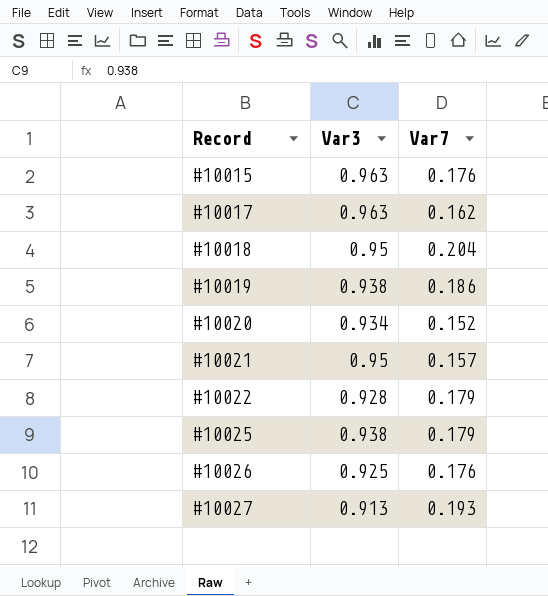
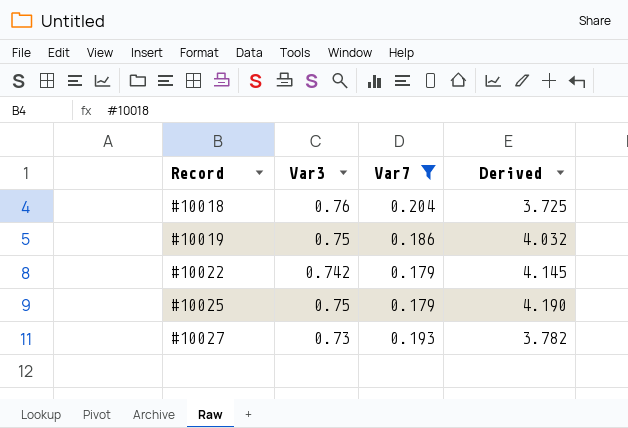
filter: none -> Var7 >= 0.179
column Derived | formula: none -> [Var3] / [Var7]
#10018 | Var3: 0.95 -> 0.76
#10019 | Var3: 0.938 -> 0.75
#10022 | Var3: 0.928 -> 0.742
#10025 | Var3: 0.938 -> 0.75
#10027 | Var3: 0.913 -> 0.73

